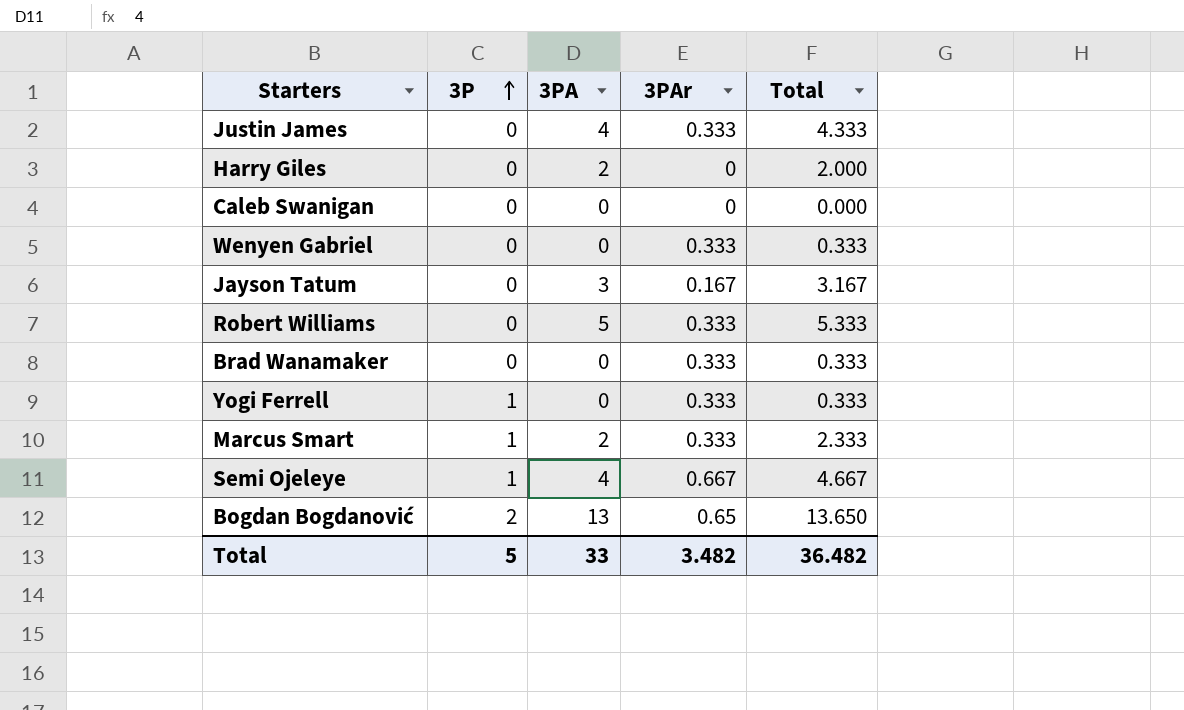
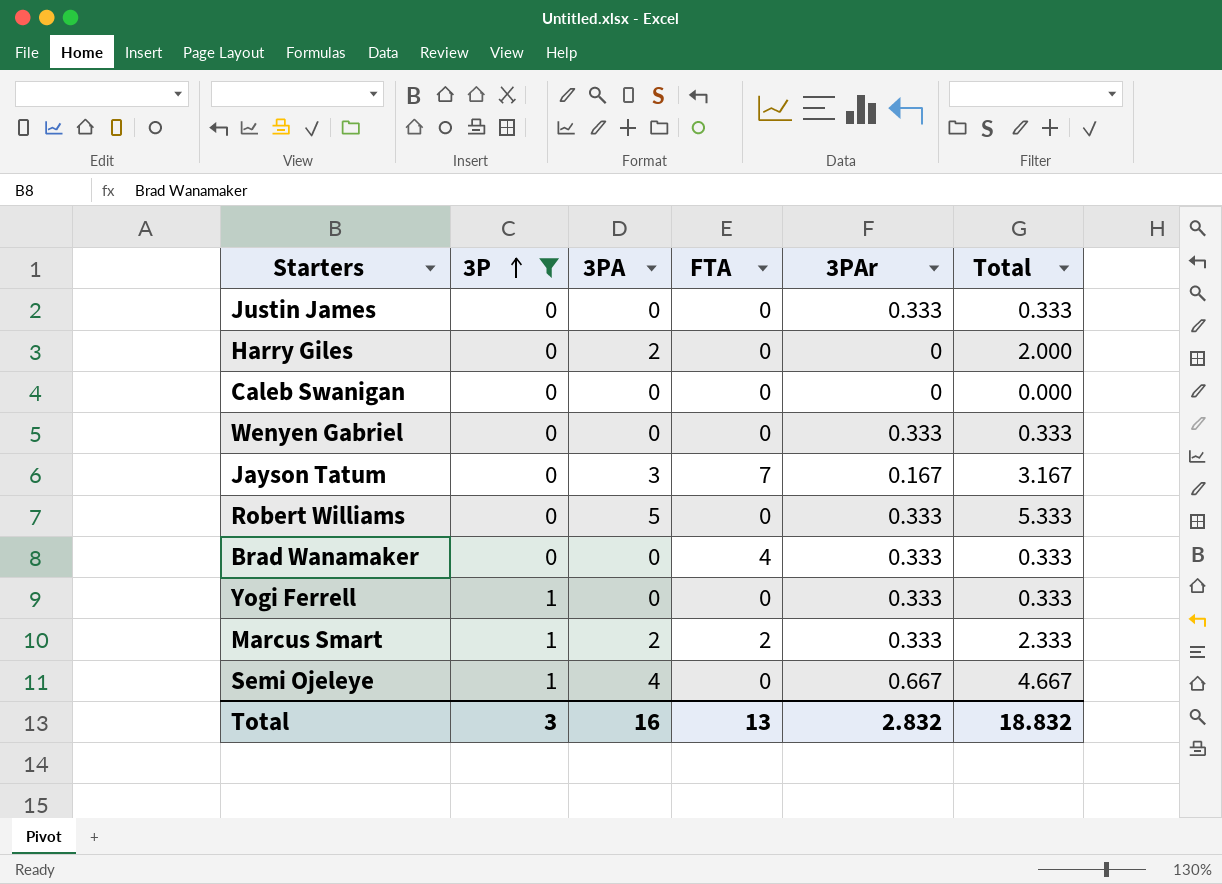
filter: none -> 3P != 2
column FTA | position: none -> 4
Justin James | 3PA: 4 -> 0
Justin James | Total: 4.333 -> 0.333
Total | 3P: 5 -> 3
Total | 3PA: 33 -> 16
Total | 3PAr: 3.482 -> 2.832
Total | Total: 36.482 -> 18.832

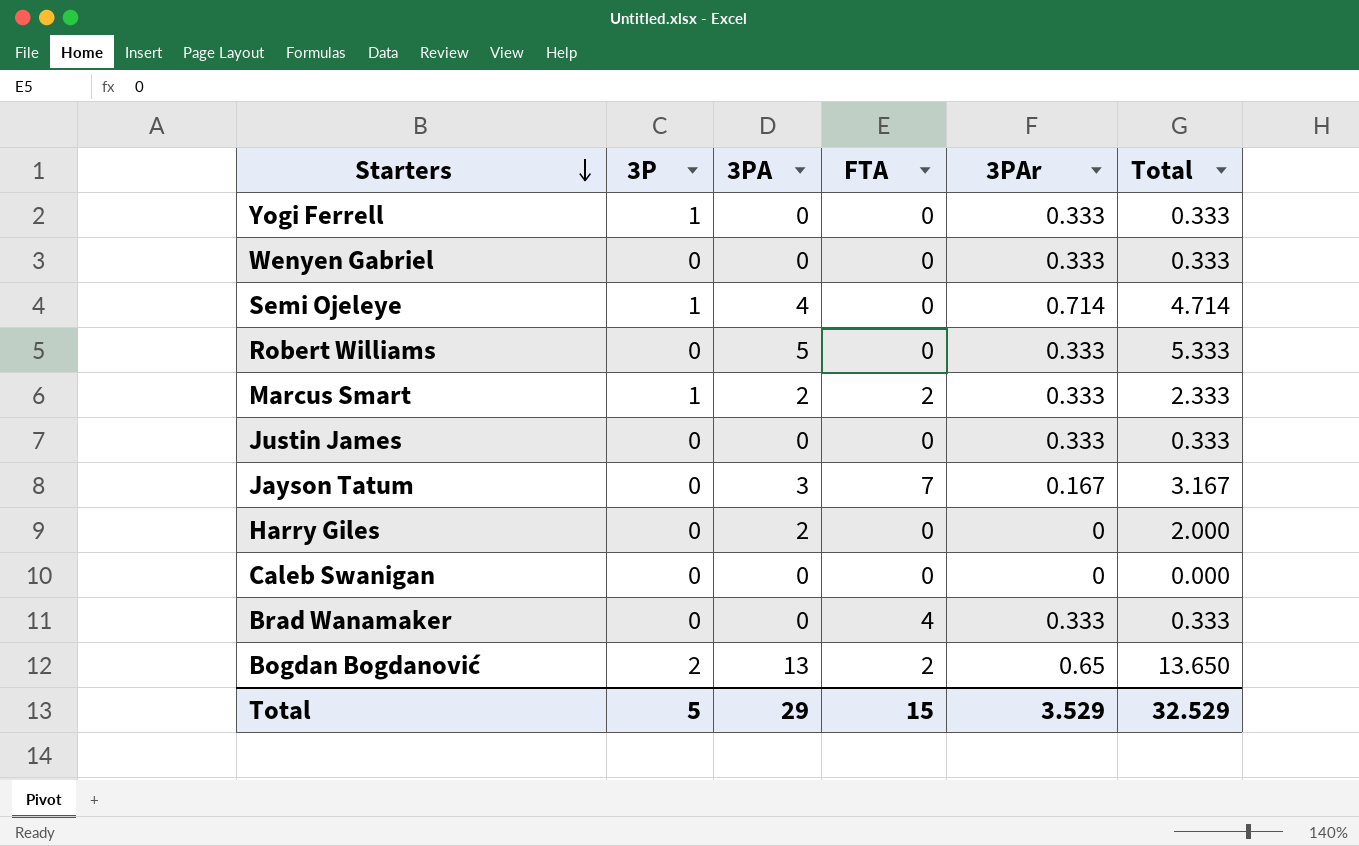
filter: 3P != 2 -> none
row order: 3P ascending -> Starters descending
Semi Ojeleye | 3PAr: 0.667 -> 0.714
Semi Ojeleye | Total: 4.667 -> 4.714
Total | 3P: 3 -> 5
Total | 3PA: 16 -> 29
Total | FTA: 13 -> 15
Total | 3PAr: 2.832 -> 3.529
Total | Total: 18.832 -> 32.529

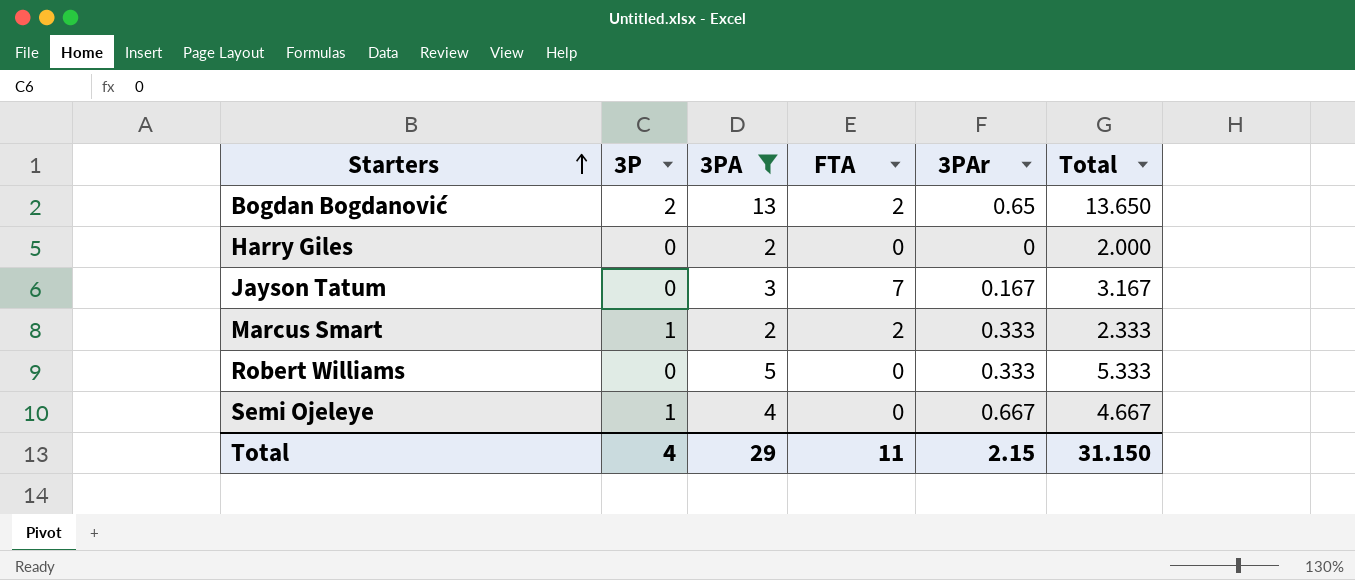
filter: none -> 3PA != 0
row order: Starters descending -> Starters ascending
Semi Ojeleye | 3PAr: 0.714 -> 0.667
Semi Ojeleye | Total: 4.714 -> 4.667
Total | 3P: 5 -> 4
Total | FTA: 15 -> 11
Total | 3PAr: 3.529 -> 2.15
Total | Total: 32.529 -> 31.150

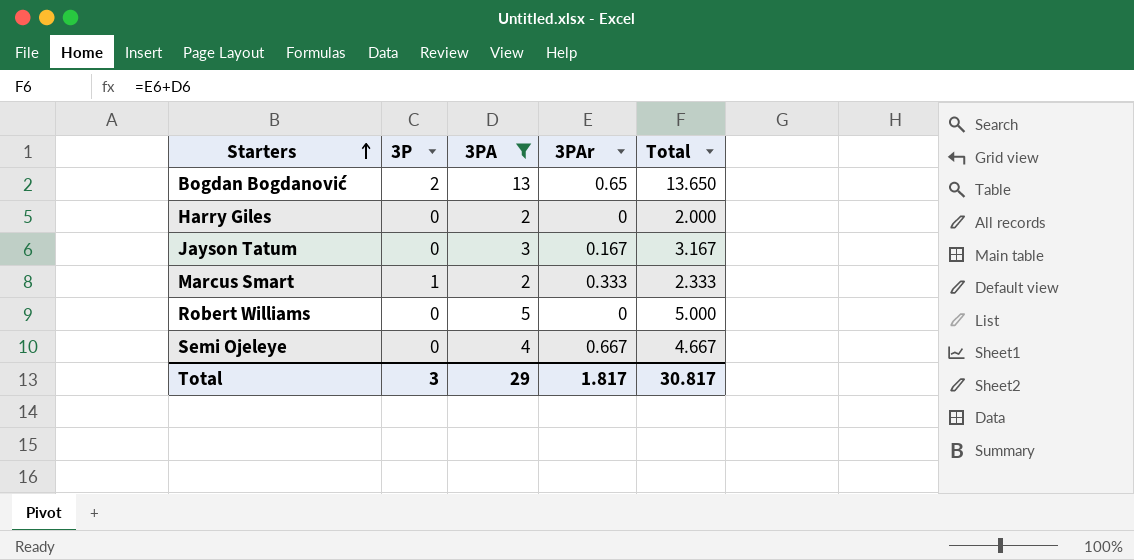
column FTA | position: 4 -> none
Robert Williams | 3PAr: 0.333 -> 0
Robert Williams | Total: 5.333 -> 5.000
Semi Ojeleye | 3P: 1 -> 0
Total | 3P: 4 -> 3
Total | 3PAr: 2.15 -> 1.817
Total | Total: 31.150 -> 30.817

